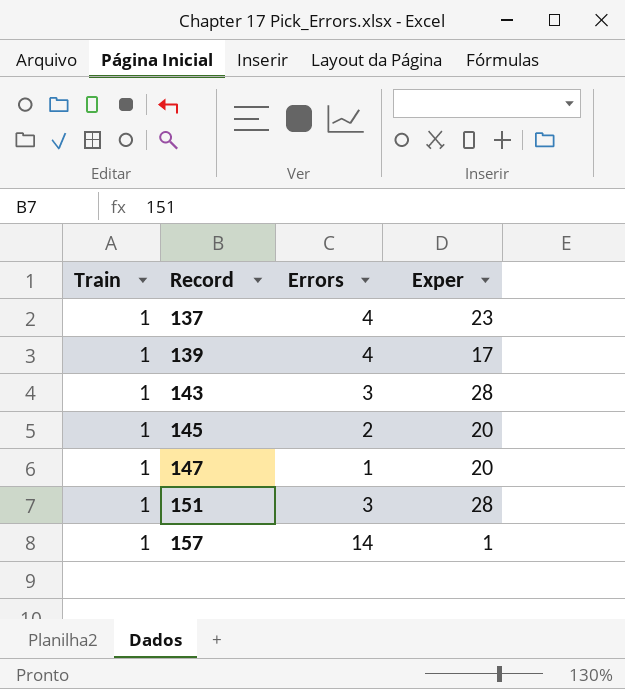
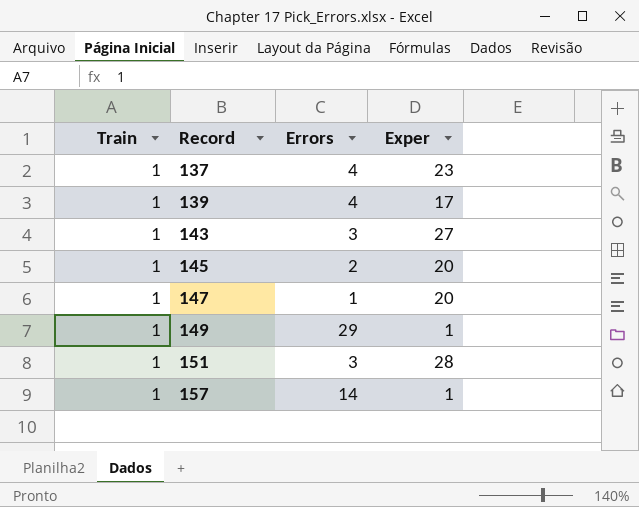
143 | Exper: 28 -> 27
row 149: none -> 1 | 29 | 1

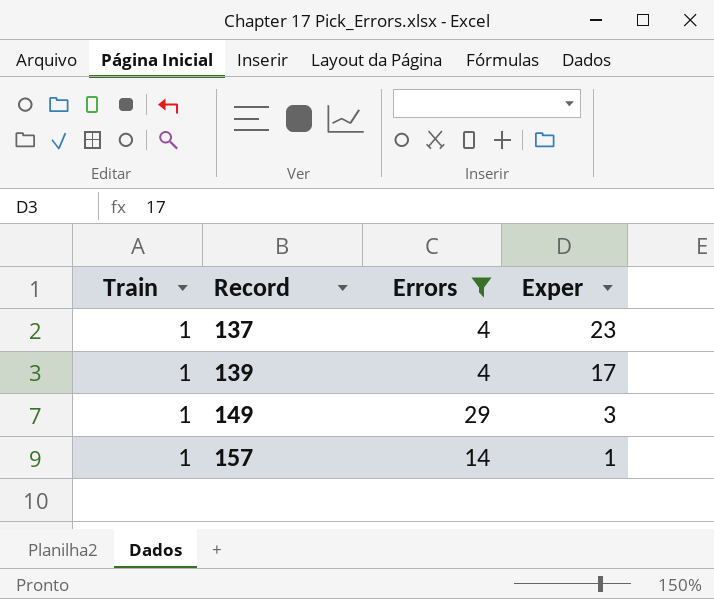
filter: none -> Errors >= 4
149 | Exper: 1 -> 3

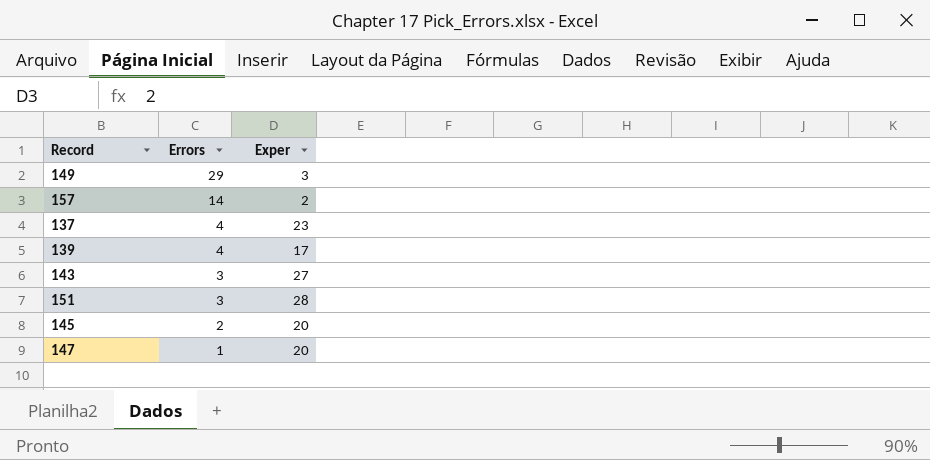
filter: Errors >= 4 -> none
row order: Record ascending -> Errors descending
column Train | position: 1 -> none
157 | Exper: 1 -> 2

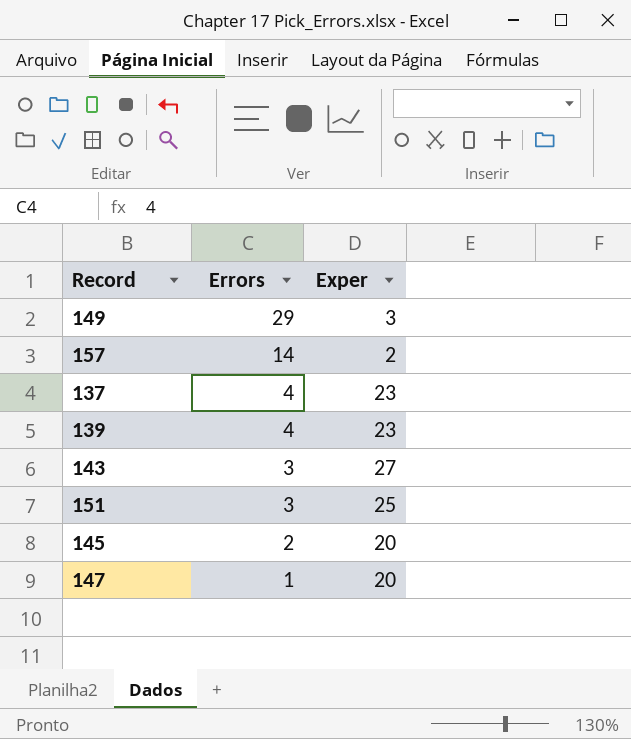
139 | Exper: 17 -> 23
151 | Exper: 28 -> 25

